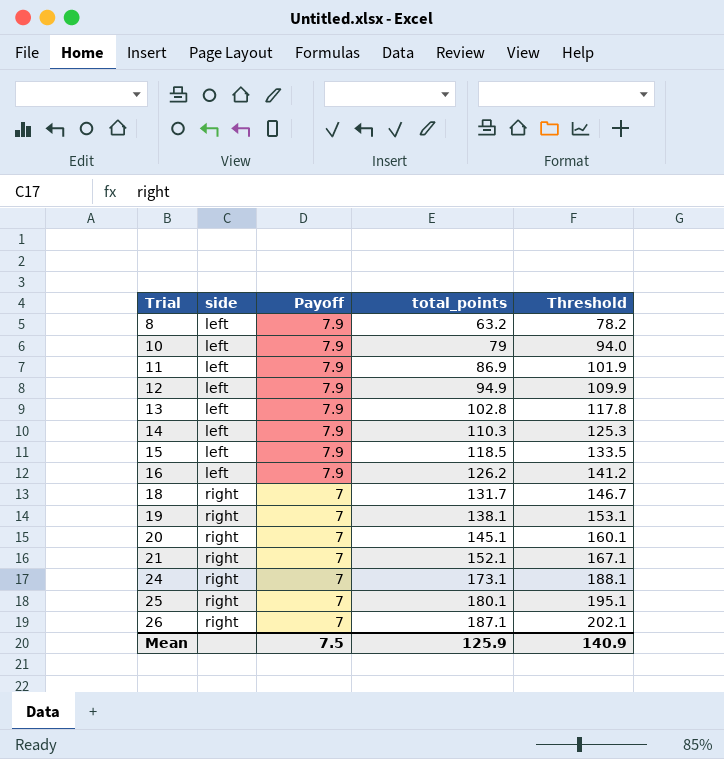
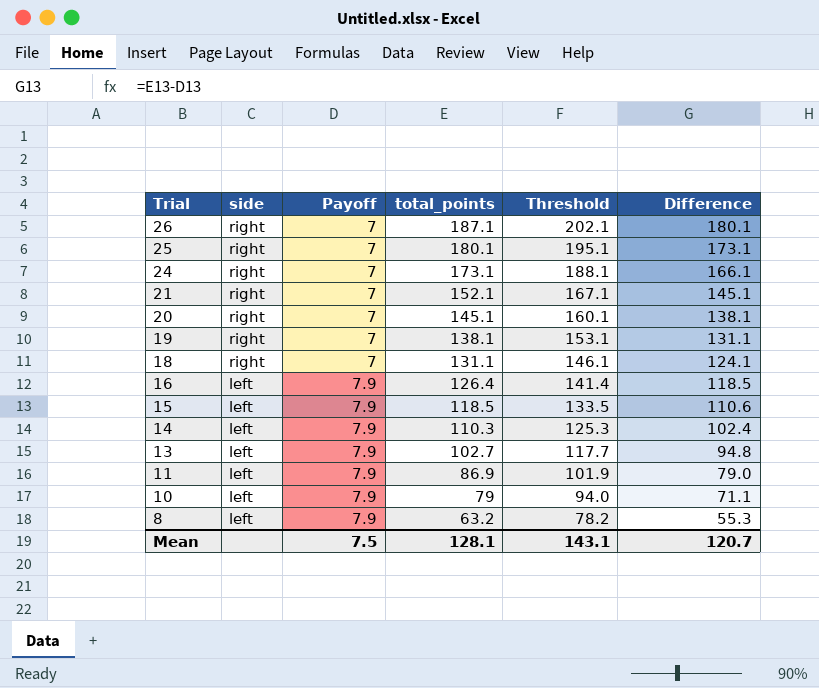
row order: Trial ascending -> Trial descending
column Difference | formula: none -> [total_points] - [Payoff]
row 12: left | 7.9 | 94.9 | 109.9 -> none
18 | total_points: 131.7 -> 131.1
18 | Threshold: 146.7 -> 146.1
16 | total_points: 126.2 -> 126.4
16 | Threshold: 141.2 -> 141.4
13 | total_points: 102.8 -> 102.7
13 | Threshold: 117.8 -> 117.7
Mean | total_points: 125.9 -> 128.1
Mean | Threshold: 140.9 -> 143.1

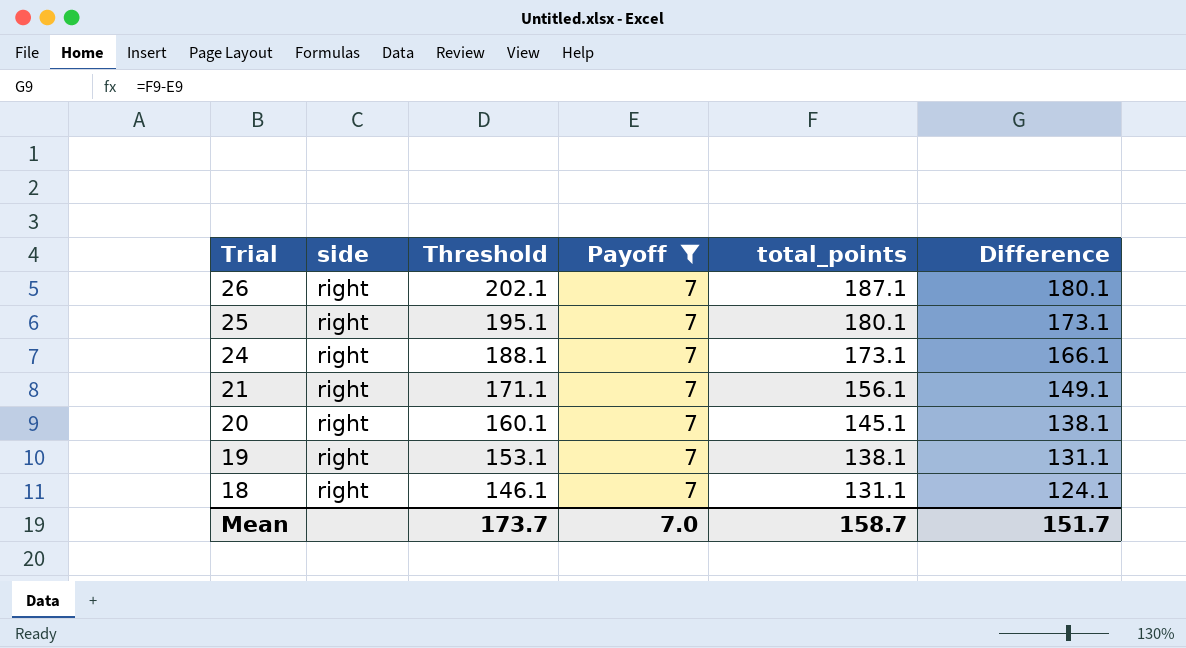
filter: none -> Payoff = 7
column Threshold | position: 5 -> 3
21 | Threshold: 167.1 -> 171.1
21 | total_points: 152.1 -> 156.1
21 | Difference: 145.1 -> 149.1
Mean | Threshold: 143.1 -> 173.7
Mean | Payoff: 7.5 -> 7.0
Mean | total_points: 128.1 -> 158.7
Mean | Difference: 120.7 -> 151.7

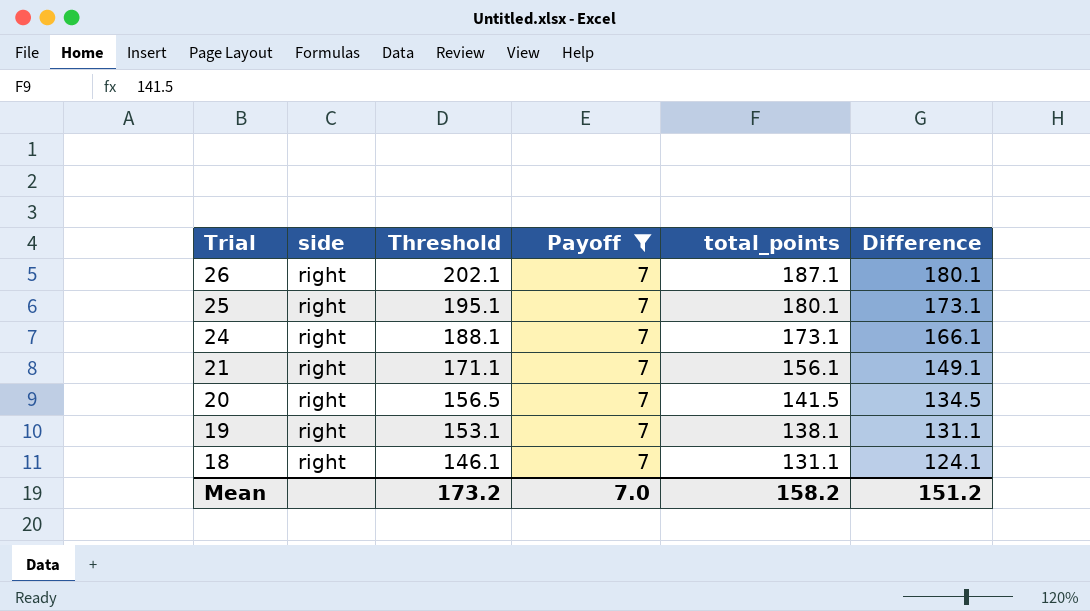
20 | Threshold: 160.1 -> 156.5
20 | total_points: 145.1 -> 141.5
20 | Difference: 138.1 -> 134.5
Mean | Threshold: 173.7 -> 173.2
Mean | total_points: 158.7 -> 158.2
Mean | Difference: 151.7 -> 151.2

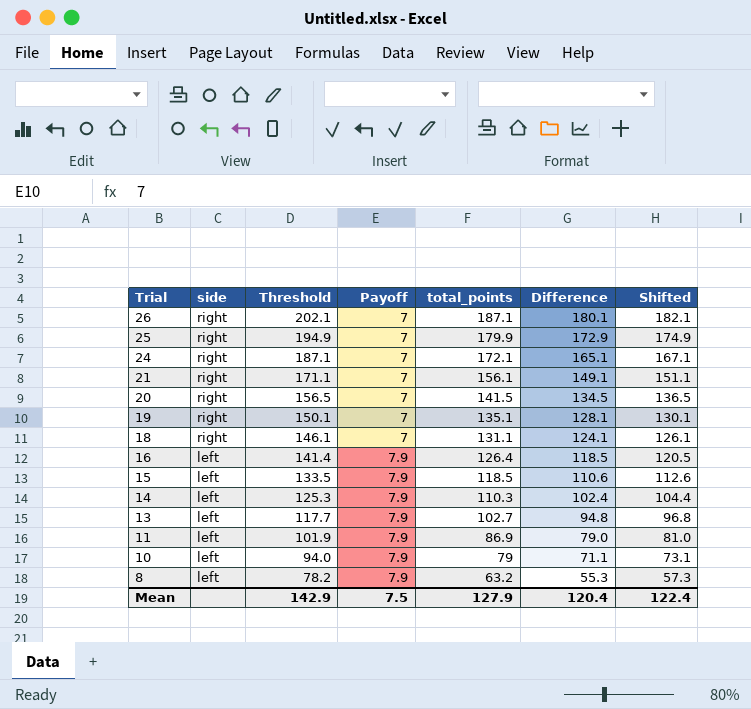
filter: Payoff = 7 -> none
column Shifted | formula: none -> [Difference] + 2
25 | Threshold: 195.1 -> 194.9
25 | total_points: 180.1 -> 179.9
25 | Difference: 173.1 -> 172.9
24 | Threshold: 188.1 -> 187.1
24 | total_points: 173.1 -> 172.1
24 | Difference: 166.1 -> 165.1
19 | Threshold: 153.1 -> 150.1
19 | total_points: 138.1 -> 135.1
19 | Difference: 131.1 -> 128.1
Mean | Threshold: 173.2 -> 142.9
Mean | Payoff: 7.0 -> 7.5
Mean | total_points: 158.2 -> 127.9
Mean | Difference: 151.2 -> 120.4

